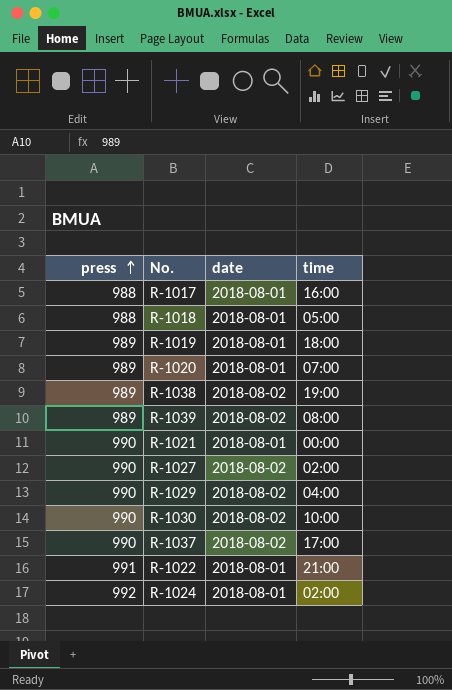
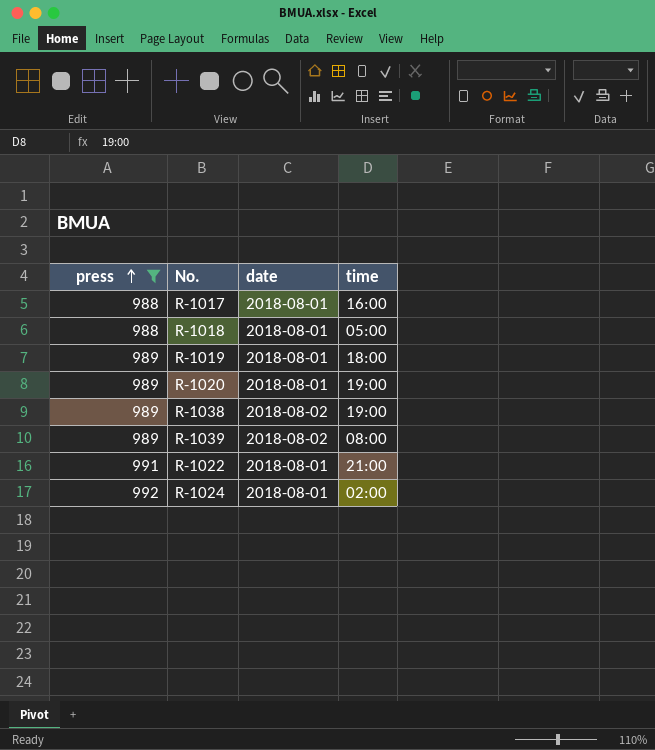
filter: none -> press != 990
R-1020 | time: 07:00 -> 19:00

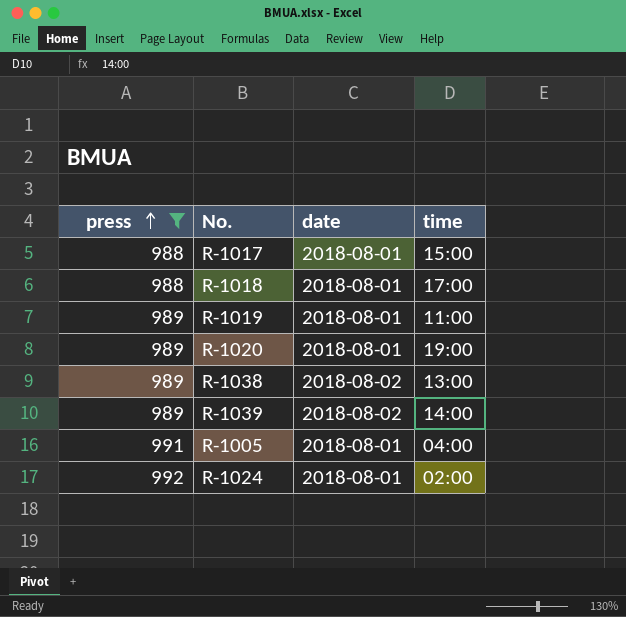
row R-1022: 991 | 2018-08-01 | 21:00 -> none
R-1017 | time: 16:00 -> 15:00
R-1018 | time: 05:00 -> 17:00
R-1019 | time: 18:00 -> 11:00
R-1038 | time: 19:00 -> 13:00
R-1039 | time: 08:00 -> 14:00
row R-1005: none -> 991 | 2018-08-01 | 04:00

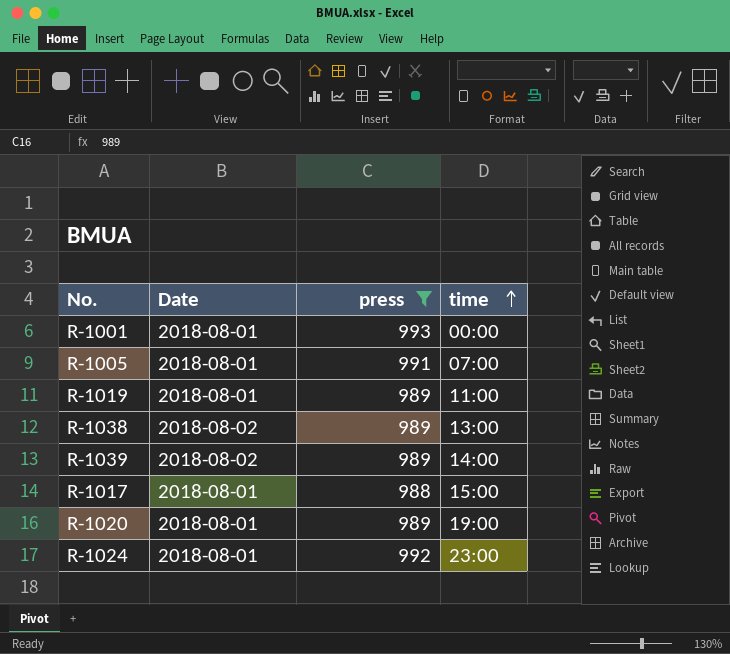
row order: press ascending -> time ascending
column name: date -> Date
column press | position: 1 -> 3
row R-1018: 988 | 2018-08-01 | 17:00 -> none
row R-1001: none -> 2018-08-01 | 993 | 00:00
R-1005 | time: 04:00 -> 07:00
R-1024 | time: 02:00 -> 23:00

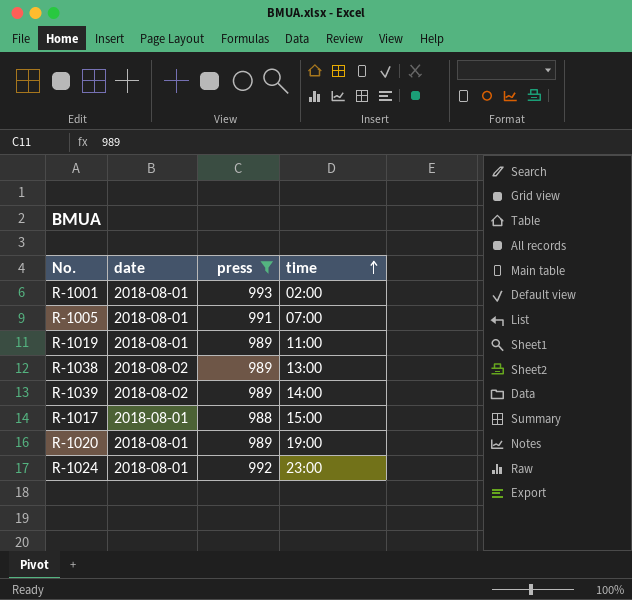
column name: Date -> date
R-1001 | time: 00:00 -> 02:00

